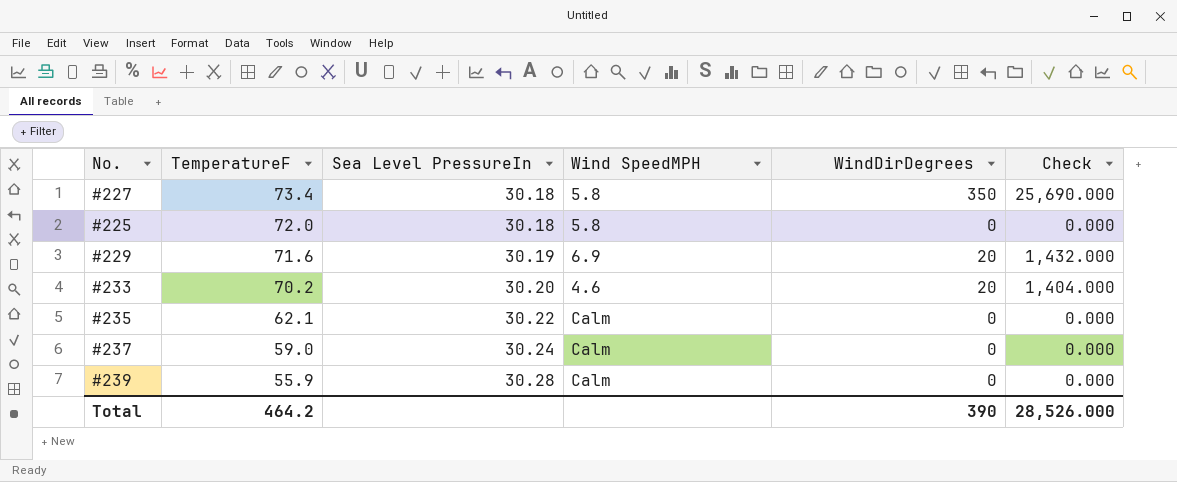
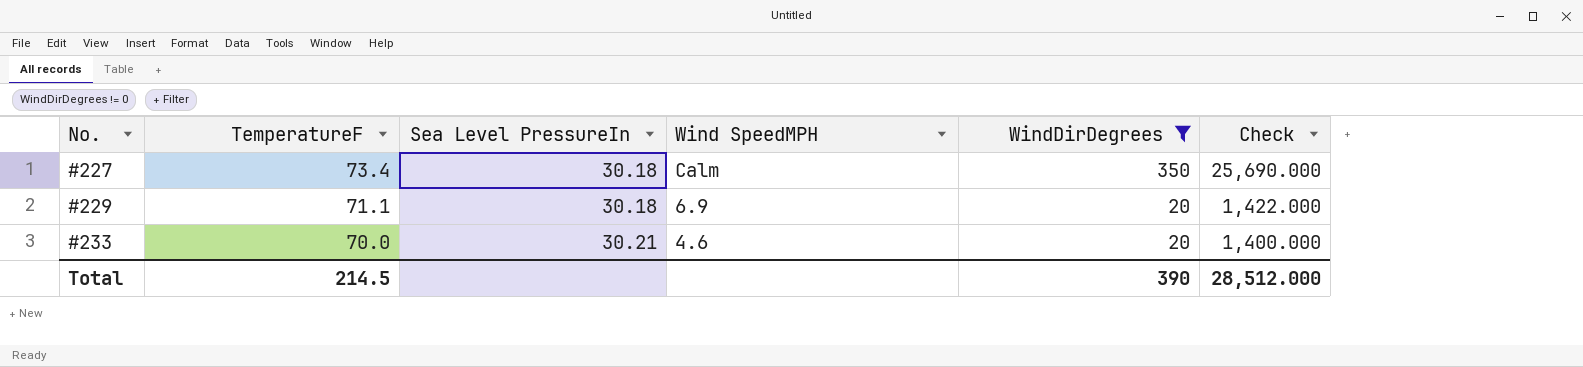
filter: none -> WindDirDegrees != 0
#227 | Wind SpeedMPH: 5.8 -> Calm
#229 | TemperatureF: 71.6 -> 71.1
#229 | Sea Level PressureIn: 30.19 -> 30.18
#229 | Check: 1,432.000 -> 1,422.000
#233 | TemperatureF: 70.2 -> 70.0
#233 | Sea Level PressureIn: 30.20 -> 30.21
#233 | Check: 1,404.000 -> 1,400.000
Total | TemperatureF: 464.2 -> 214.5
Total | Check: 28,526.000 -> 28,512.000

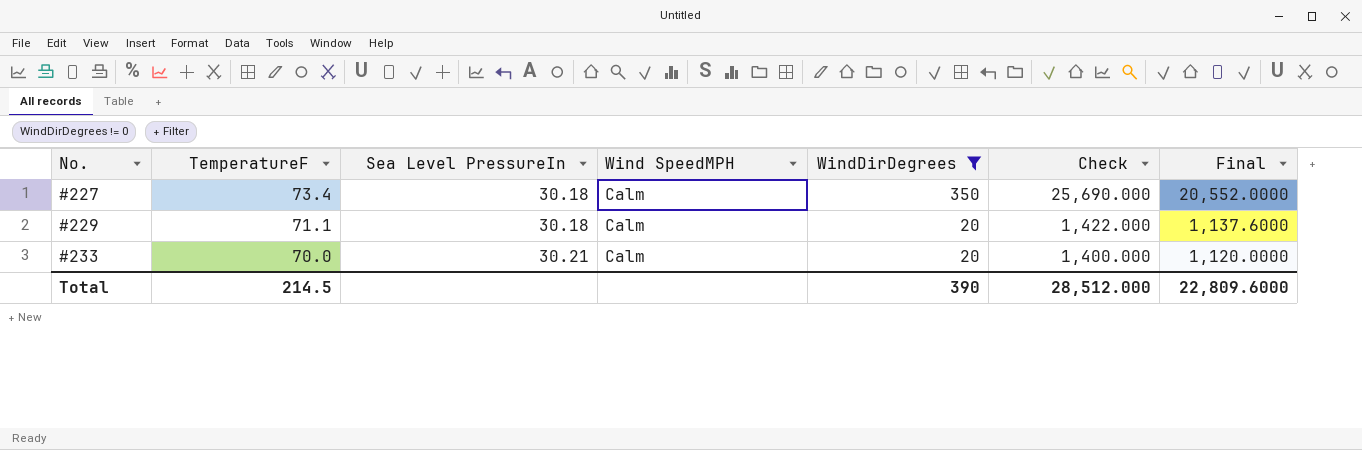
column Final | formula: none -> [Check] * 0.8
#229 | Wind SpeedMPH: 6.9 -> Calm
#233 | Wind SpeedMPH: 4.6 -> Calm

